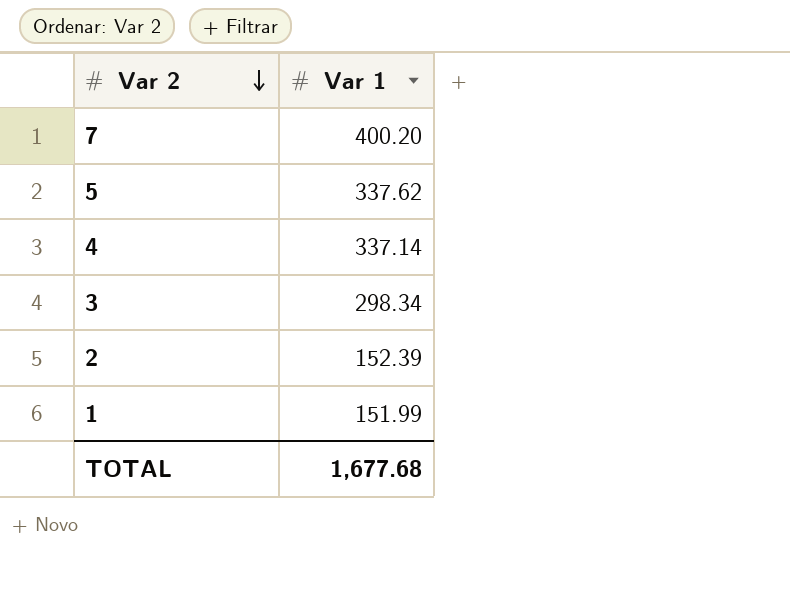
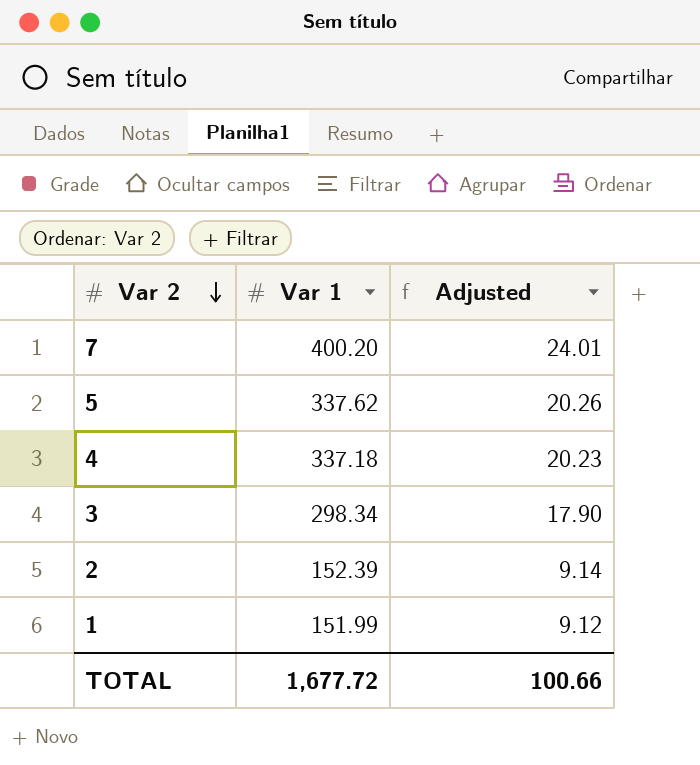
column Adjusted | formula: none -> [Var 1] * 0.06
4 | Var 1: 337.14 -> 337.18
TOTAL | Var 1: 1,677.68 -> 1,677.72

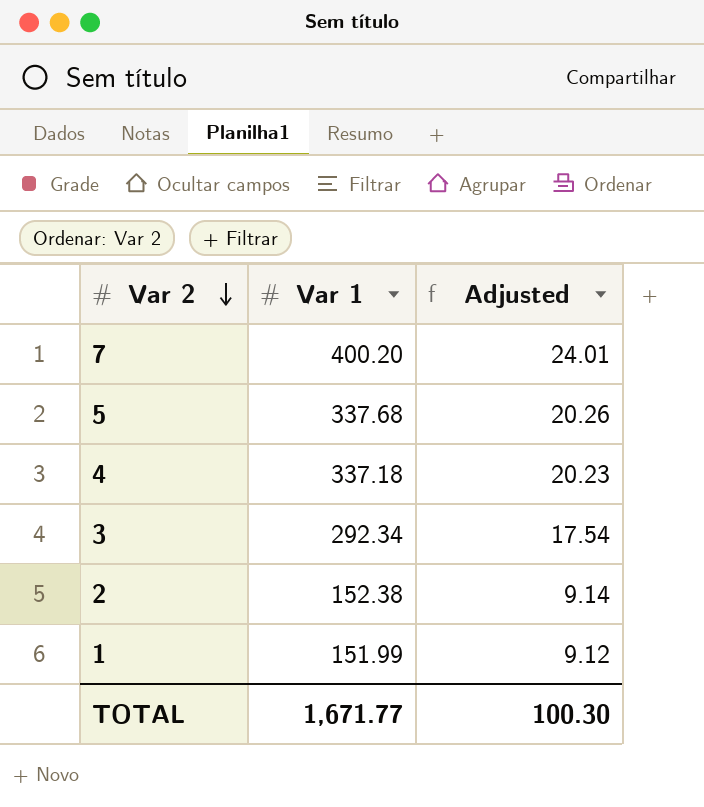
5 | Var 1: 337.62 -> 337.68
3 | Var 1: 298.34 -> 292.34
3 | Adjusted: 17.90 -> 17.54
2 | Var 1: 152.39 -> 152.38
TOTAL | Var 1: 1,677.72 -> 1,671.77
TOTAL | Adjusted: 100.66 -> 100.30

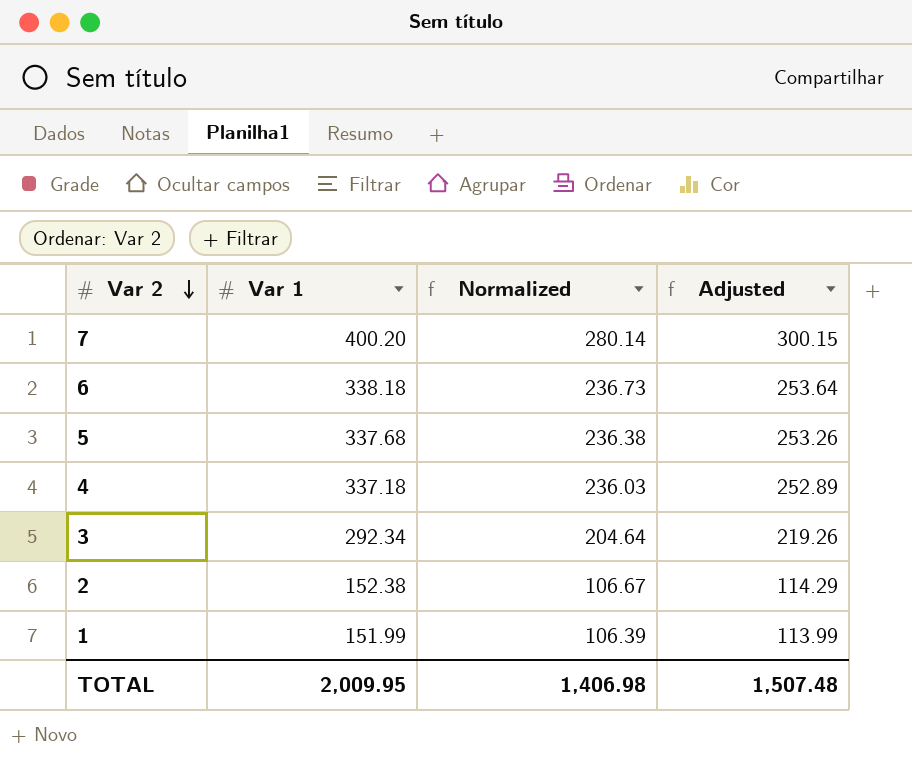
column Normalized | formula: none -> [Var 1] * 0.7
column Adjusted | formula: [Var 1] * 0.06 -> [Var 1] * 0.75
row 6: none -> 338.18 | 236.73 | 253.64
TOTAL | Var 1: 1,671.77 -> 2,009.95
TOTAL | Adjusted: 100.30 -> 1,507.48

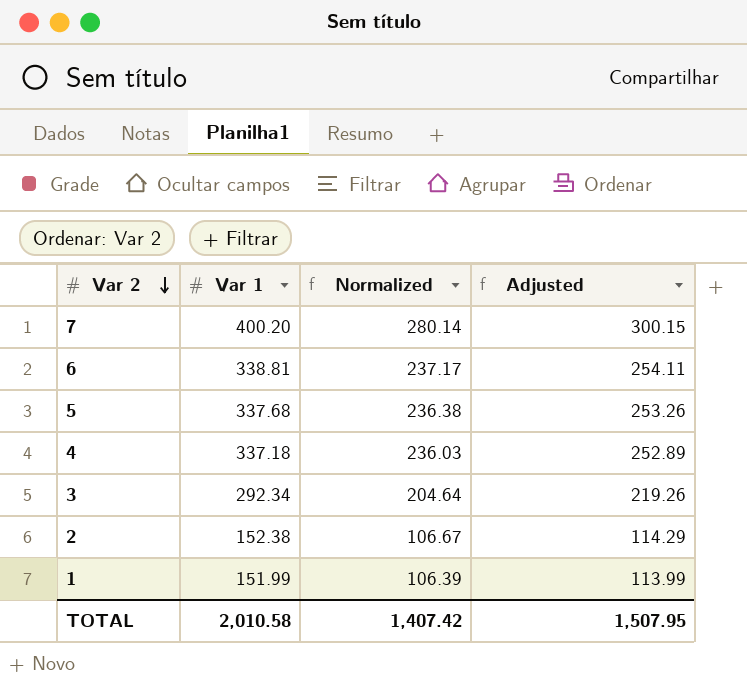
6 | Var 1: 338.18 -> 338.81
6 | Normalized: 236.73 -> 237.17
6 | Adjusted: 253.64 -> 254.11
TOTAL | Var 1: 2,009.95 -> 2,010.58
TOTAL | Normalized: 1,406.98 -> 1,407.42
TOTAL | Adjusted: 1,507.48 -> 1,507.95

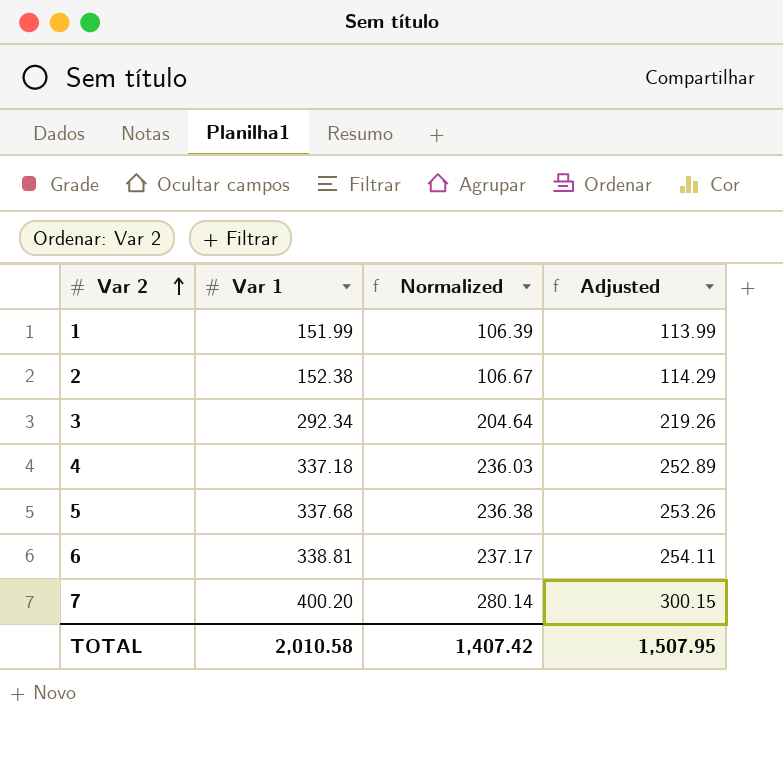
row order: Var 2 descending -> Var 2 ascending

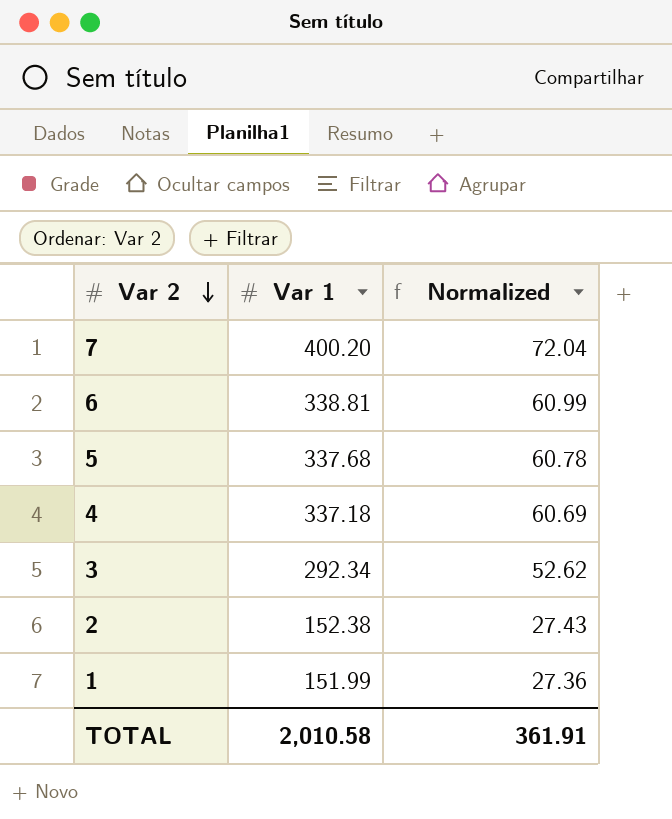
row order: Var 2 ascending -> Var 2 descending
column Adjusted | formula: [Var 1] * 0.75 -> none
column Normalized | formula: [Var 1] * 0.7 -> [Var 1] * 0.18
TOTAL | Normalized: 1,407.42 -> 361.91

